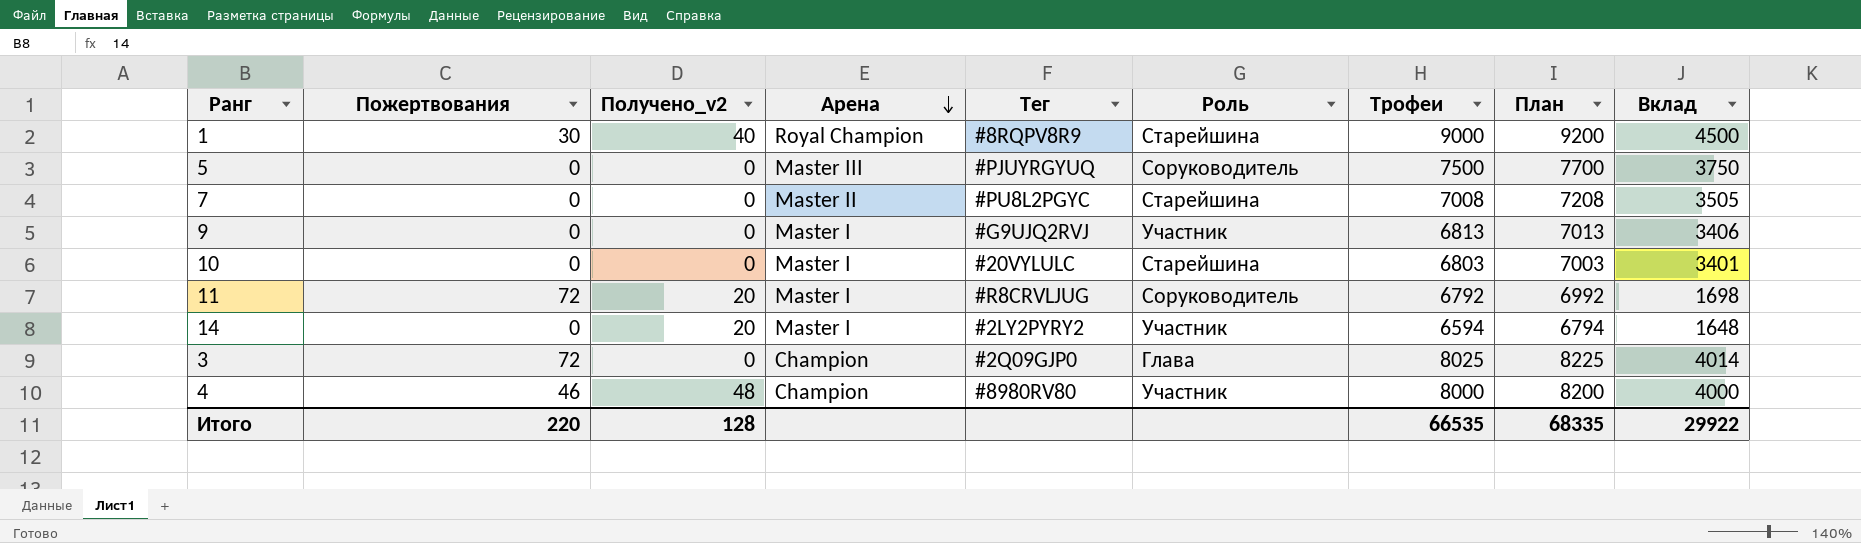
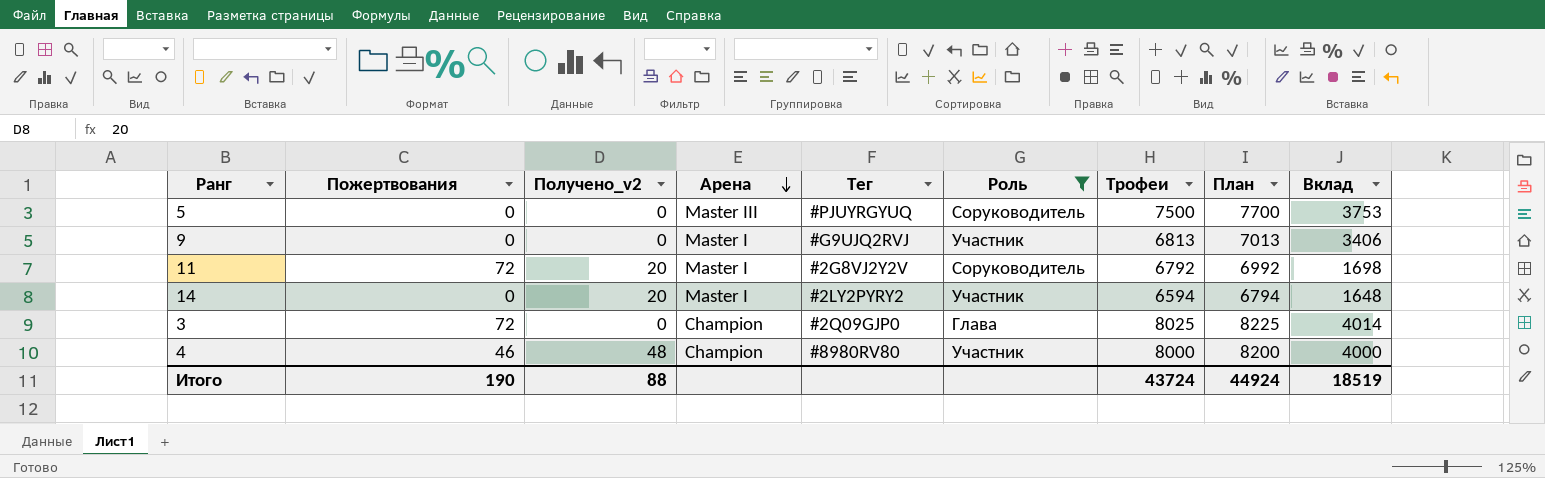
filter: none -> Роль != Старейшина
5 | Вклад: 3750 -> 3753
11 | Тег: #R8CRVLJUG -> #2G8VJ2Y2V
Итого | Пожертвования: 220 -> 190
Итого | Получено_v2: 128 -> 88
Итого | Трофеи: 66535 -> 43724
Итого | План: 68335 -> 44924
Итого | Вклад: 29922 -> 18519

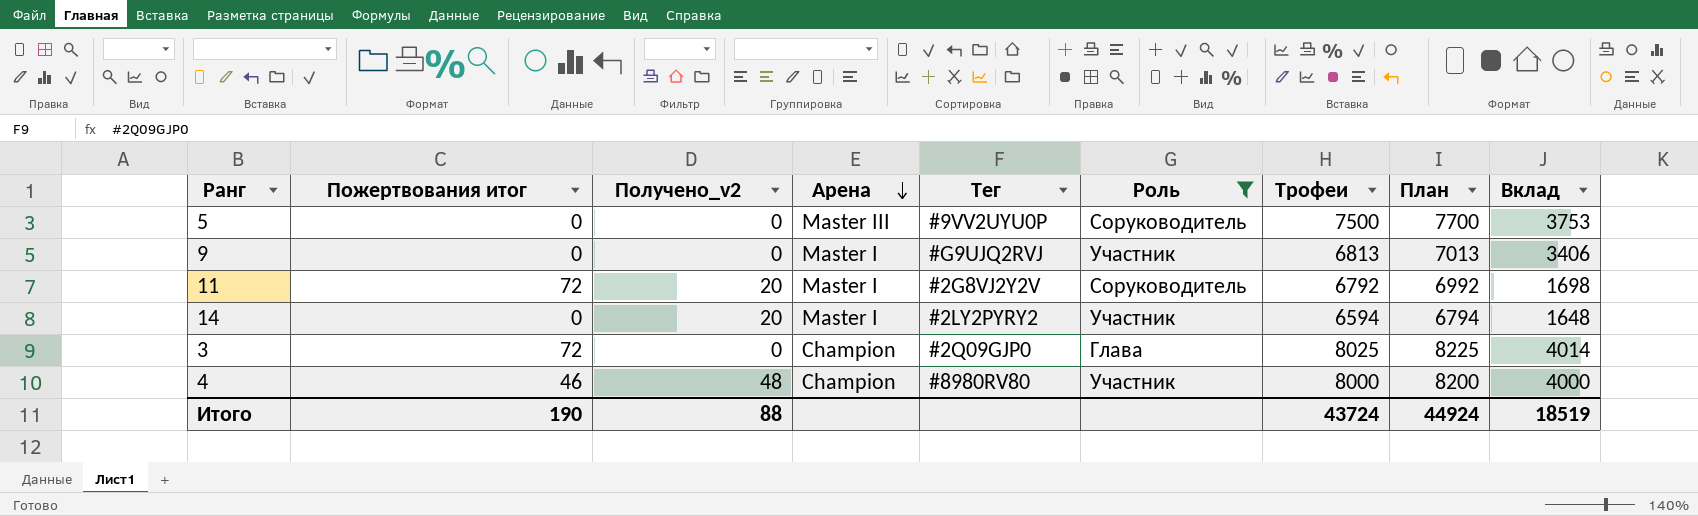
column name: Пожертвования -> Пожертвования итог
5 | Тег: #PJUYRGYUQ -> #9VV2UYU0P

